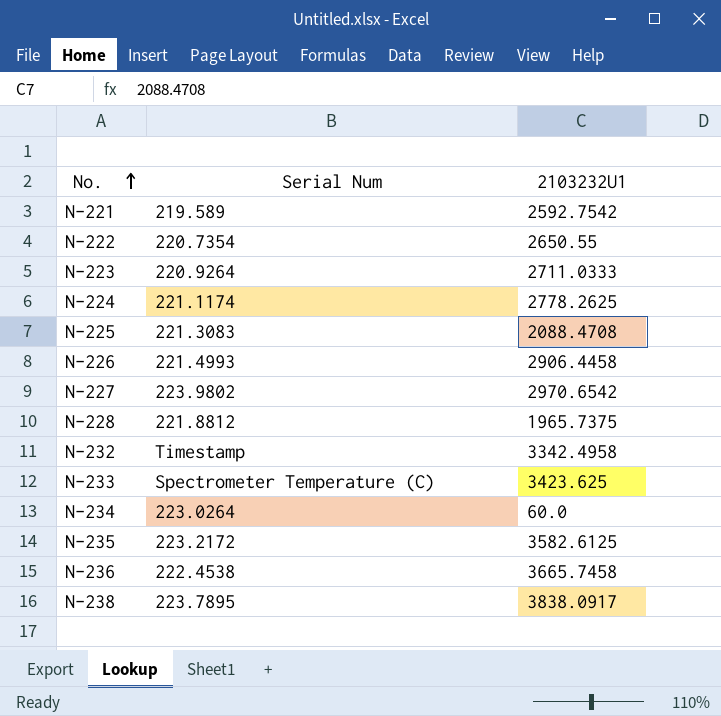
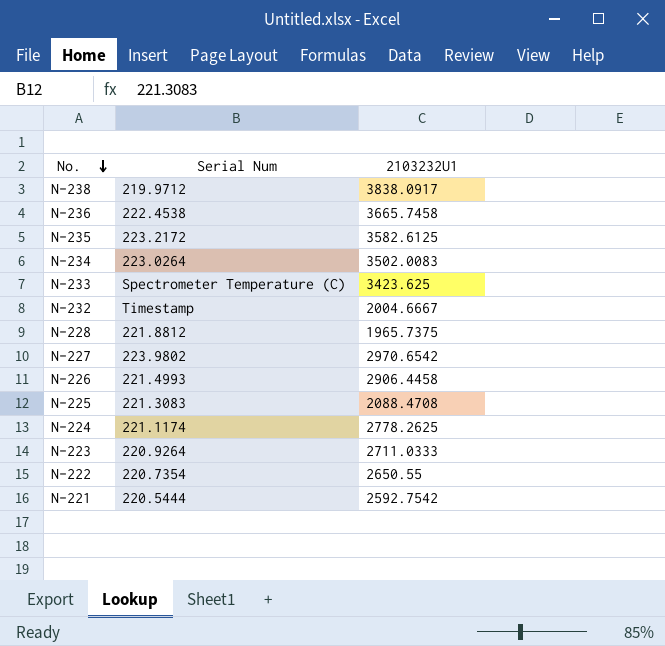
row order: No. ascending -> No. descending
N-238 | Serial Num: 223.7895 -> 219.9712
N-234 | 2103232U1: 60.0 -> 3502.0083
N-232 | 2103232U1: 3342.4958 -> 2004.6667
N-221 | Serial Num: 219.589 -> 220.5444

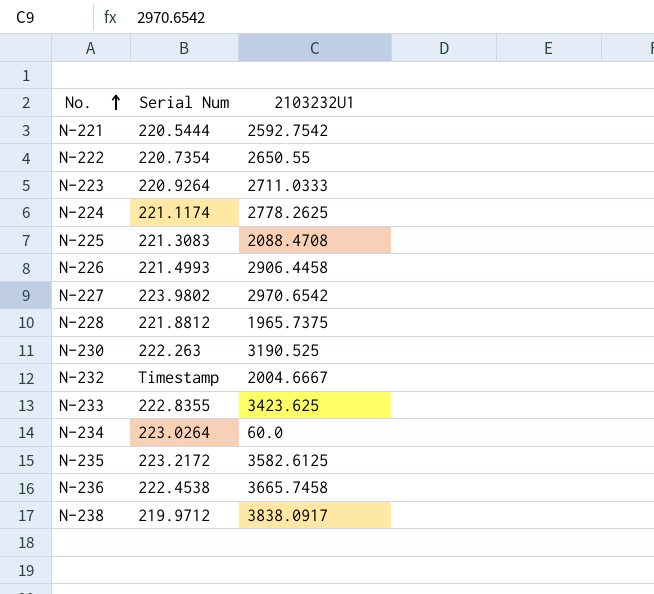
row order: No. descending -> No. ascending
row N-230: none -> 222.263 | 3190.525
N-233 | Serial Num: Spectrometer Temperature (C) -> 222.8355
N-234 | 2103232U1: 3502.0083 -> 60.0

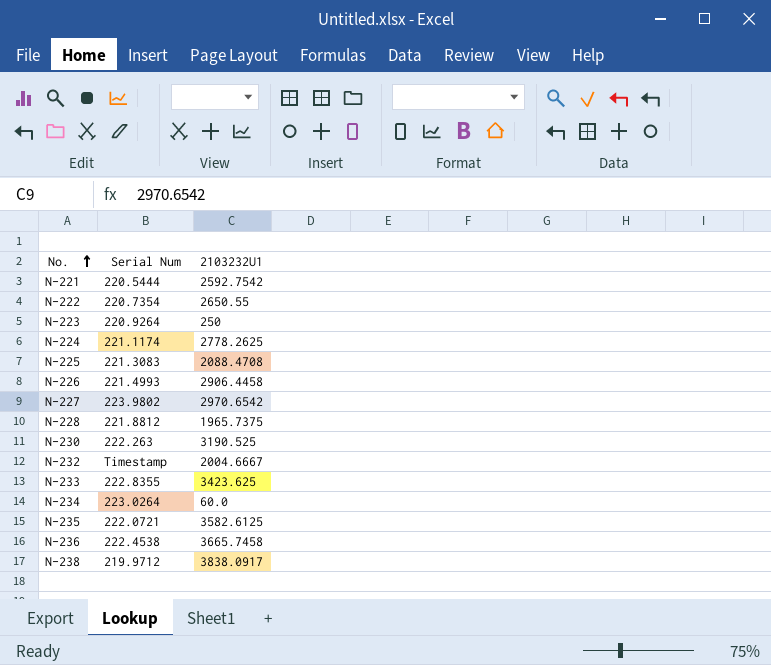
N-223 | 2103232U1: 2711.0333 -> 250
N-235 | Serial Num: 223.2172 -> 222.0721

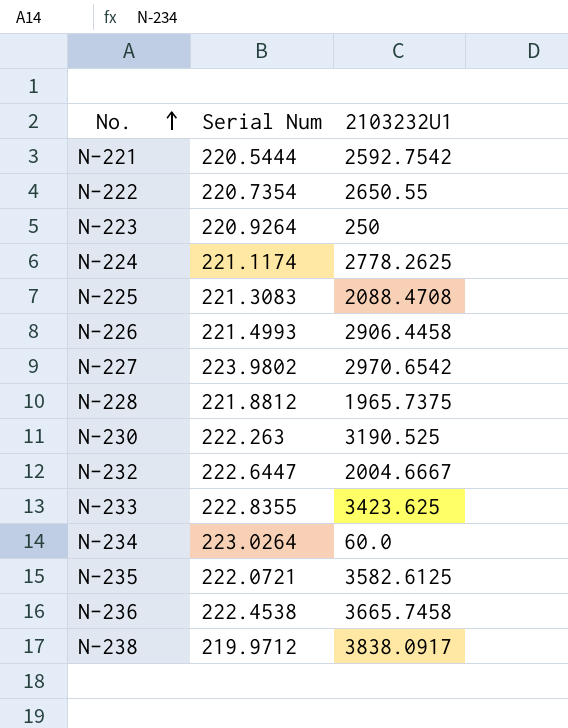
N-232 | Serial Num: Timestamp -> 222.6447

